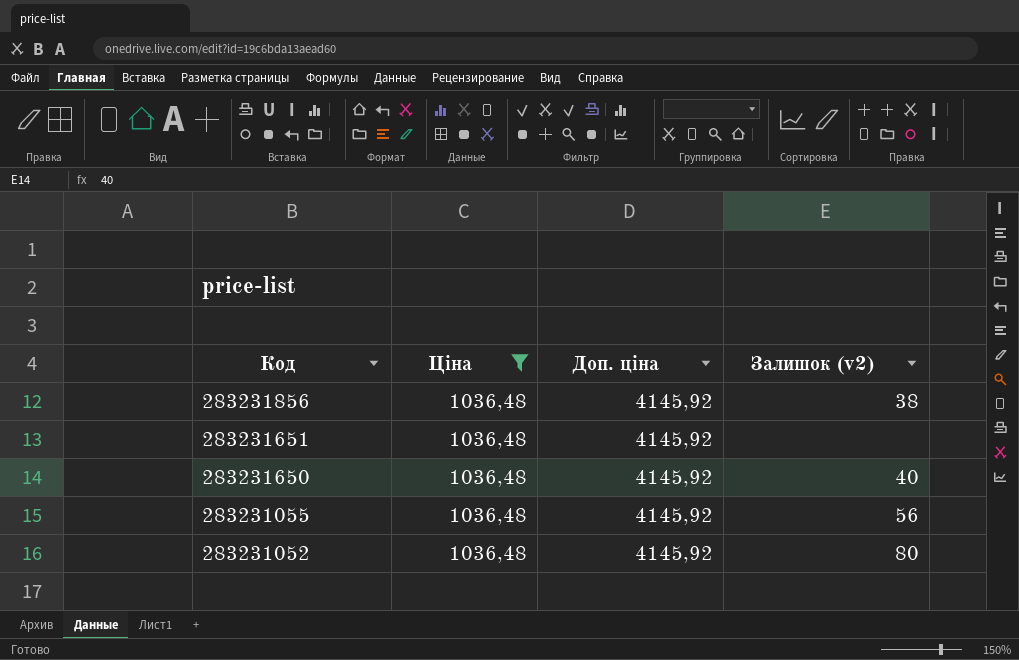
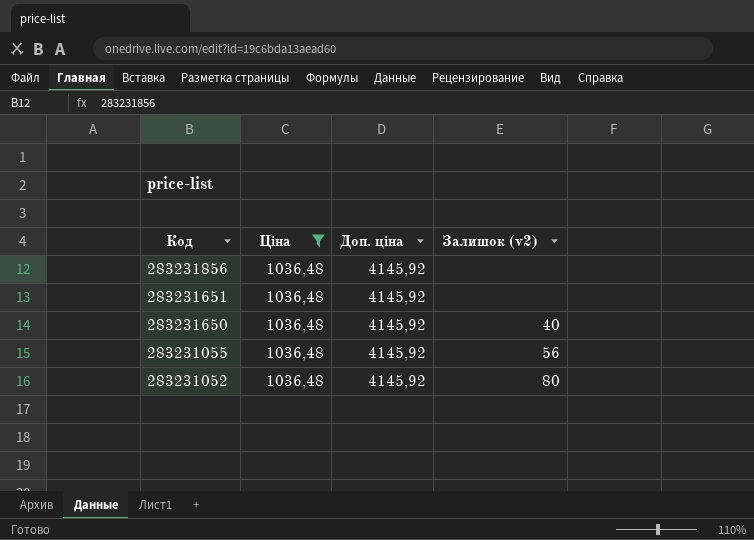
283231856 | Залишок (v2): 38 -> none

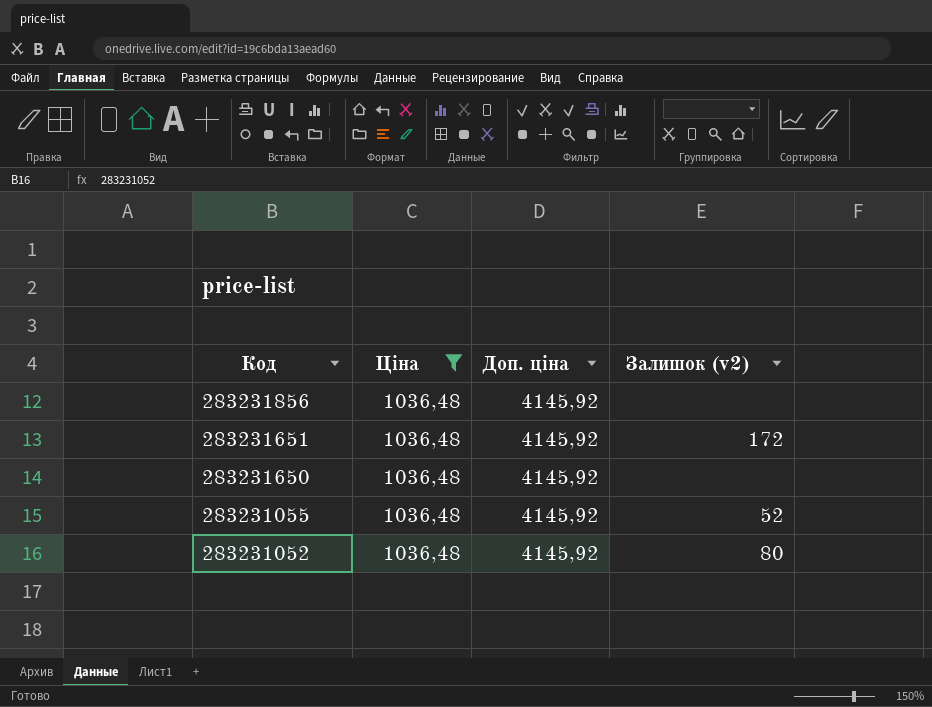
283231651 | Залишок (v2): none -> 172
283231650 | Залишок (v2): 40 -> none
283231055 | Залишок (v2): 56 -> 52

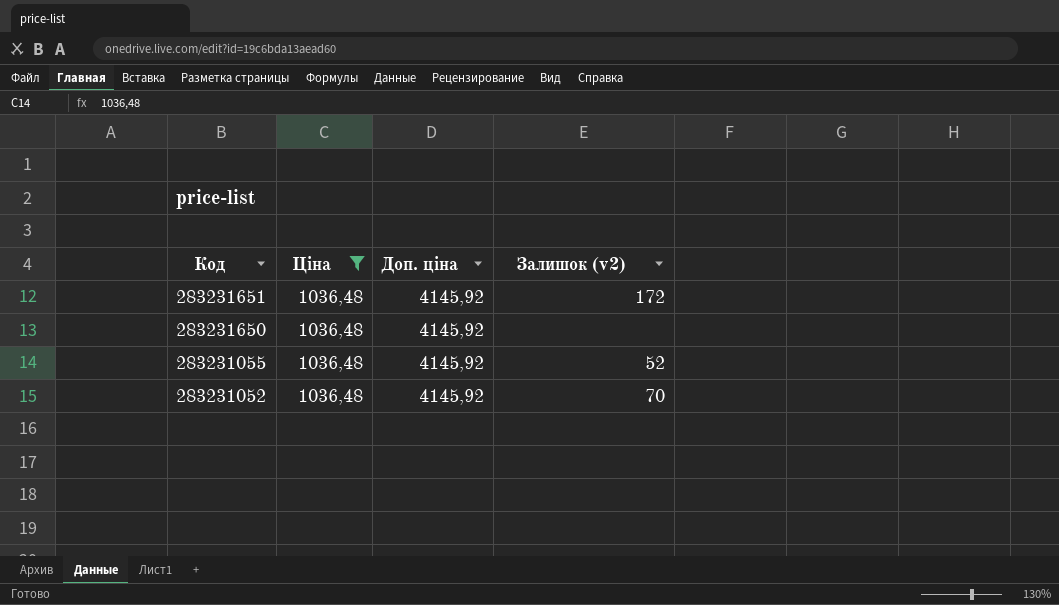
row 283231856: 1036,48 | 4145,92 | none -> none
283231052 | Залишок (v2): 80 -> 70

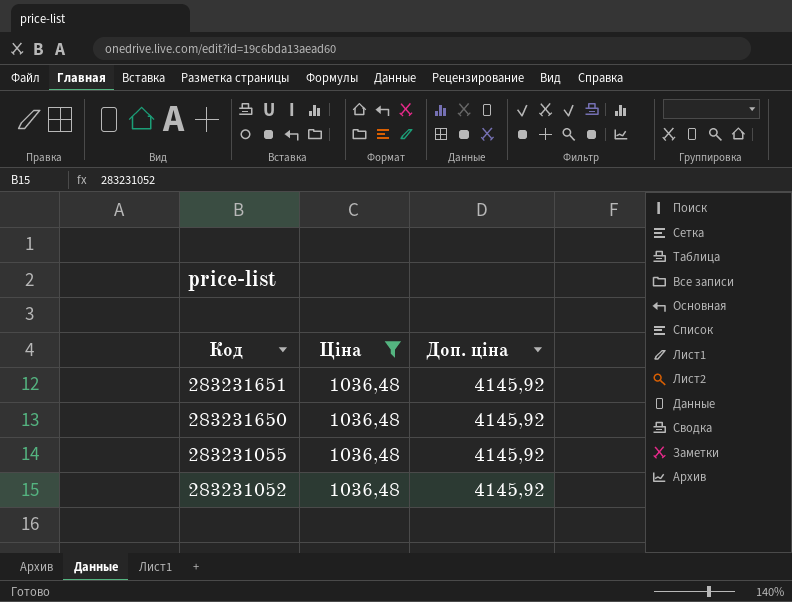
column Залишок (v2) | position: 4 -> none

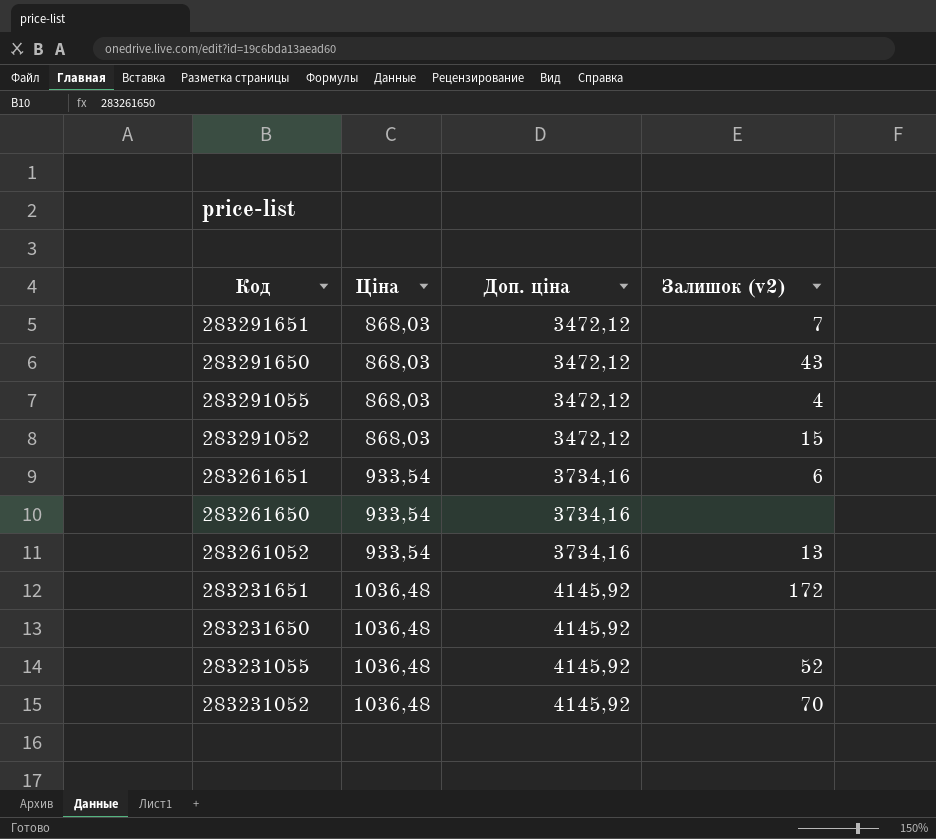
filter: Ціна = 1036,48 -> none
column Залишок (v2) | position: none -> 4

